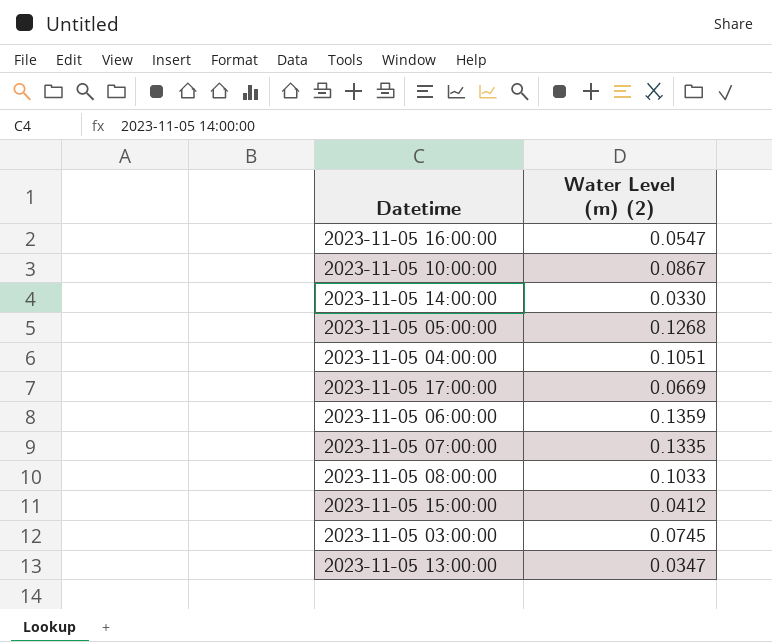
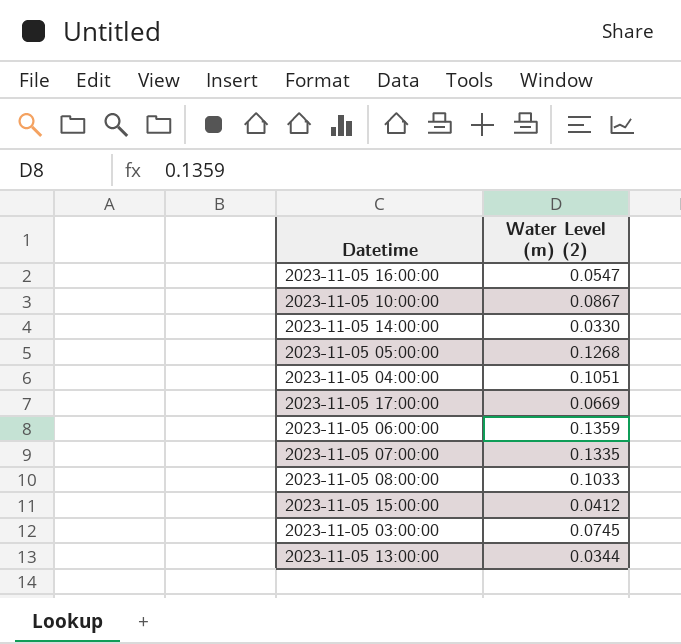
2023-11-05 13:00:00 | Water Level (m) (2): 0.0347 -> 0.0344

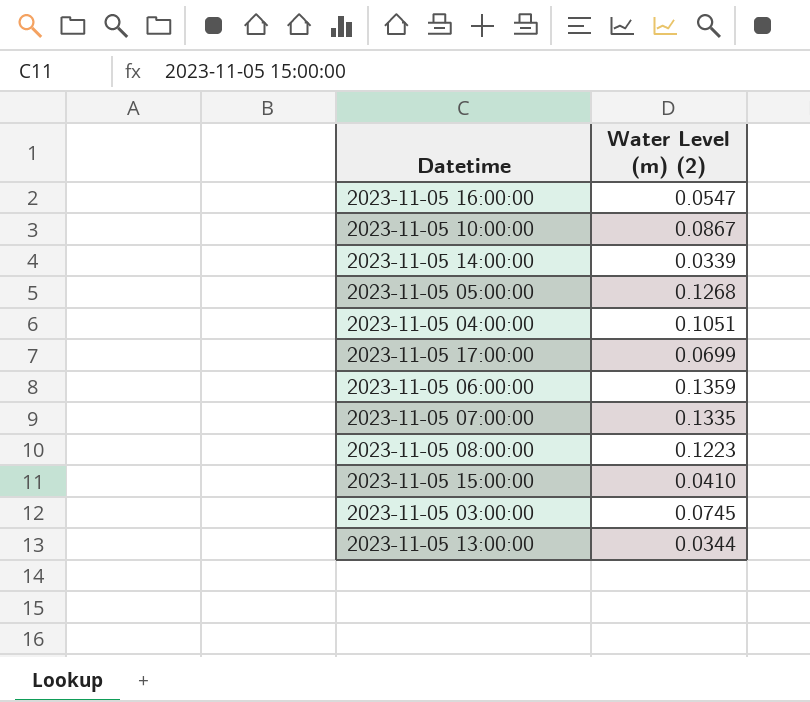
2023-11-05 14:00:00 | Water Level (m) (2): 0.0330 -> 0.0339
2023-11-05 17:00:00 | Water Level (m) (2): 0.0669 -> 0.0699
2023-11-05 08:00:00 | Water Level (m) (2): 0.1033 -> 0.1223
2023-11-05 15:00:00 | Water Level (m) (2): 0.0412 -> 0.0410

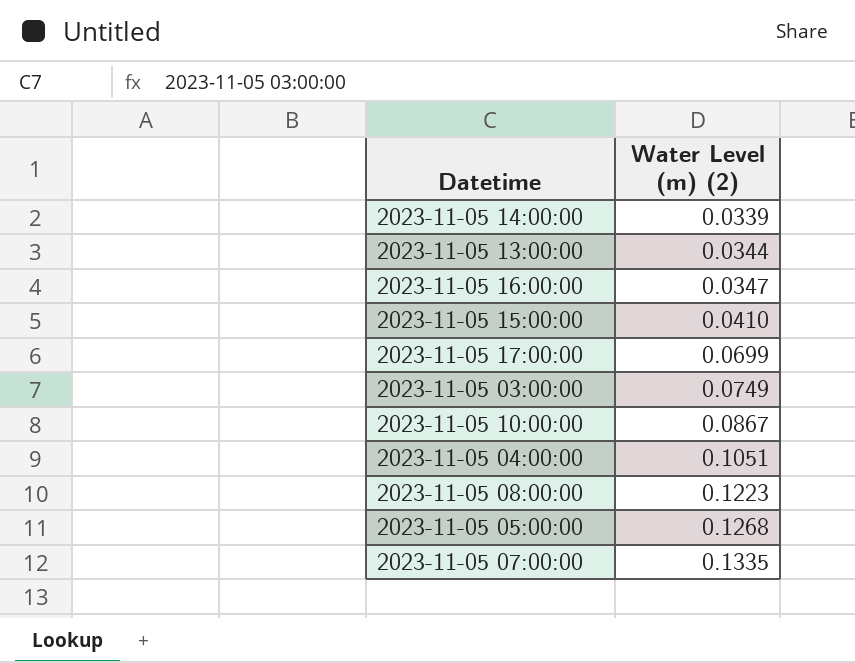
row order: none -> Water Level (m) (2) ascending
row 2023-11-05 06:00:00: 0.1359 -> none
2023-11-05 16:00:00 | Water Level (m) (2): 0.0547 -> 0.0347
2023-11-05 03:00:00 | Water Level (m) (2): 0.0745 -> 0.0749

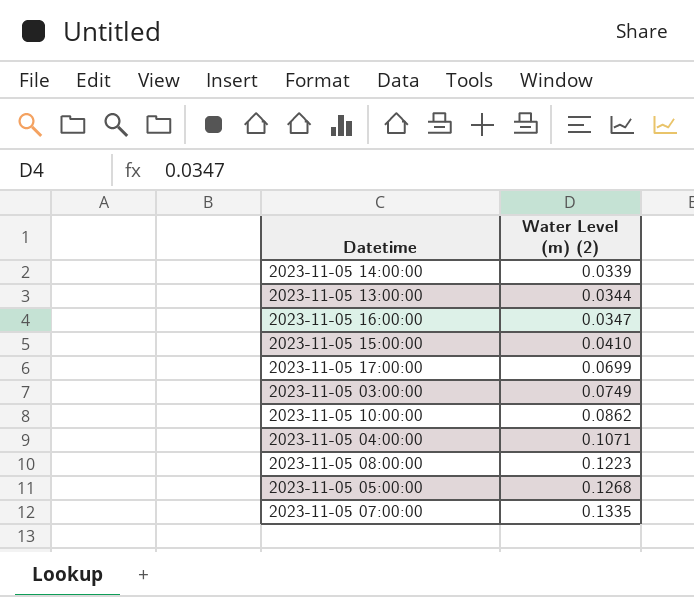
2023-11-05 10:00:00 | Water Level (m) (2): 0.0867 -> 0.0862
2023-11-05 04:00:00 | Water Level (m) (2): 0.1051 -> 0.1071

